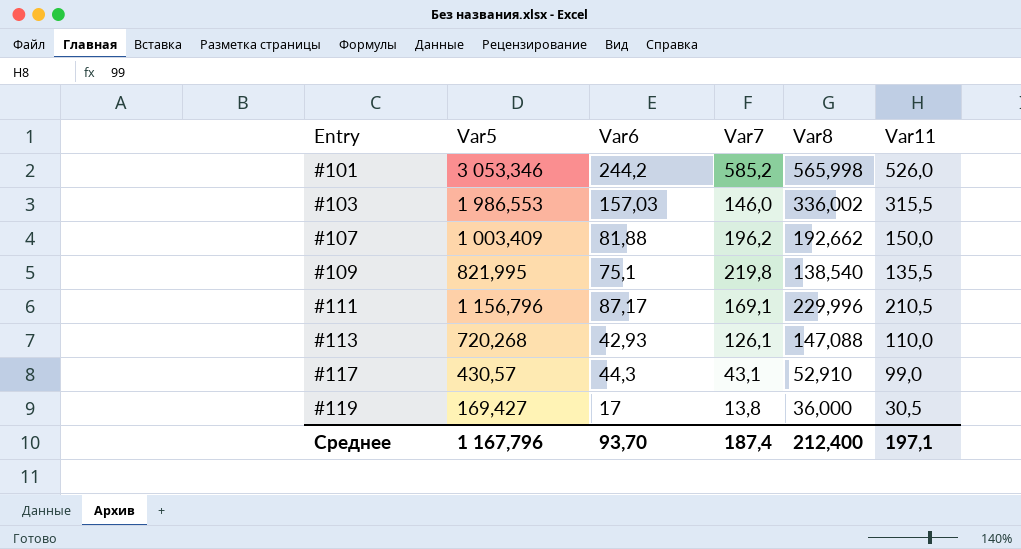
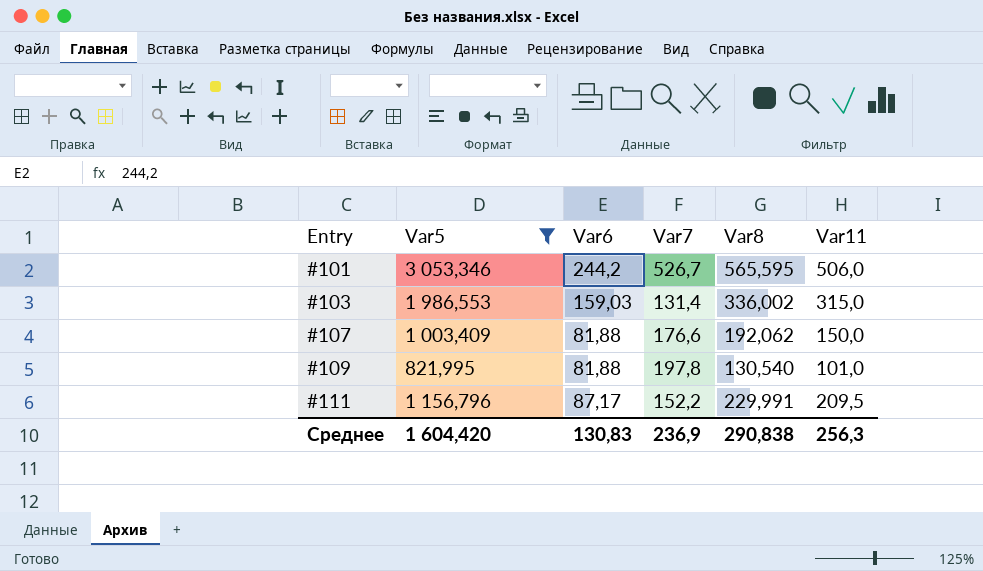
filter: none -> Var5 >= 821,995
#101 | Var7: 585,2 -> 526,7
#101 | Var8: 565,998 -> 565,595
#101 | Var11: 526,0 -> 506,0
#103 | Var6: 157,03 -> 159,03
#103 | Var7: 146,0 -> 131,4
#103 | Var11: 315,5 -> 315,0
#107 | Var7: 196,2 -> 176,6
#107 | Var8: 192,662 -> 192,062
#109 | Var6: 75,1 -> 81,88
#109 | Var7: 219,8 -> 197,8
#109 | Var8: 138,540 -> 130,540
#109 | Var11: 135,5 -> 101,0
#111 | Var7: 169,1 -> 152,2
#111 | Var8: 229,996 -> 229,991
#111 | Var11: 210,5 -> 209,5
Среднее | Var5: 1 167,796 -> 1 604,420
Среднее | Var6: 93,70 -> 130,83
Среднее | Var7: 187,4 -> 236,9
Среднее | Var8: 212,400 -> 290,838
Среднее | Var11: 197,1 -> 256,3

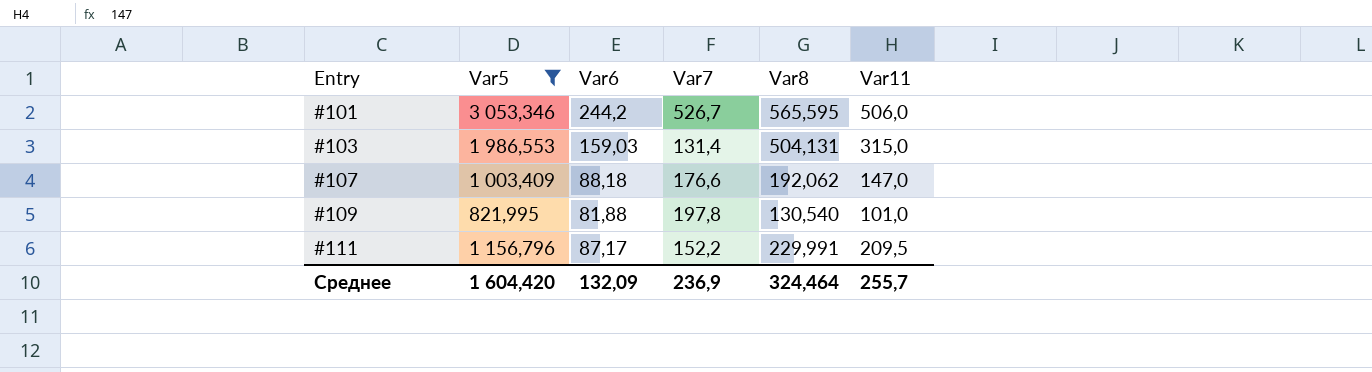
#103 | Var8: 336,002 -> 504,131
#107 | Var6: 81,88 -> 88,18
#107 | Var11: 150,0 -> 147,0
Среднее | Var6: 130,83 -> 132,09
Среднее | Var8: 290,838 -> 324,464
Среднее | Var11: 256,3 -> 255,7

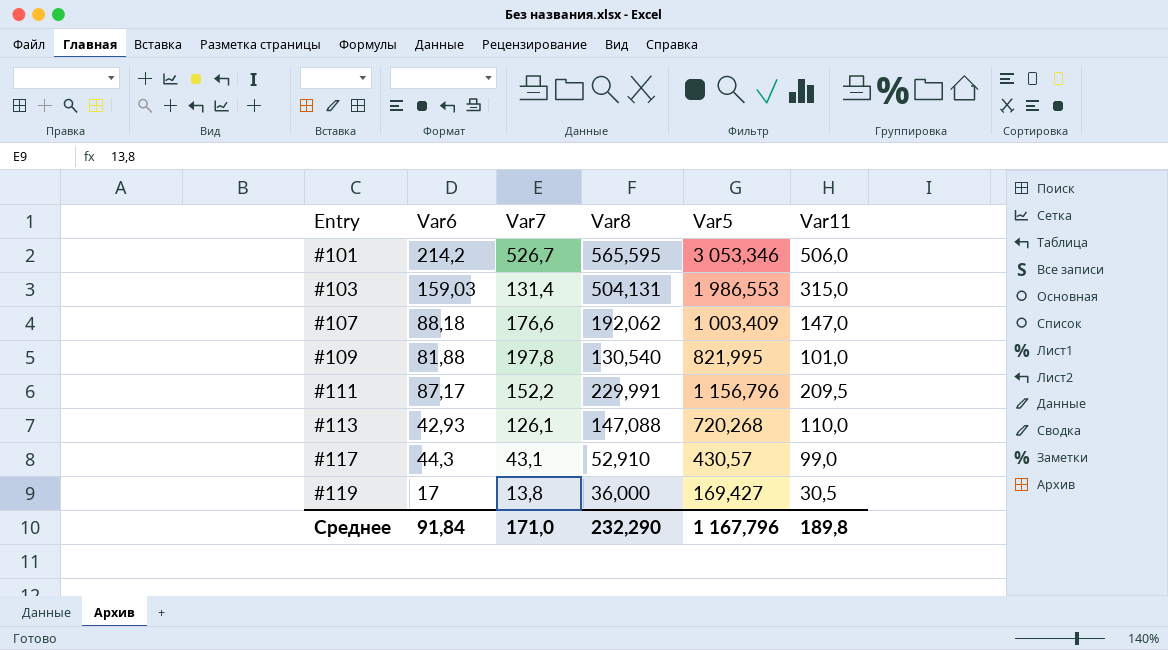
filter: Var5 >= 821,995 -> none
column Var5 | position: 2 -> 5
#101 | Var6: 244,2 -> 214,2
Среднее | Var6: 132,09 -> 91,84
Среднее | Var7: 236,9 -> 171,0
Среднее | Var8: 324,464 -> 232,290
Среднее | Var5: 1 604,420 -> 1 167,796
Среднее | Var11: 255,7 -> 189,8

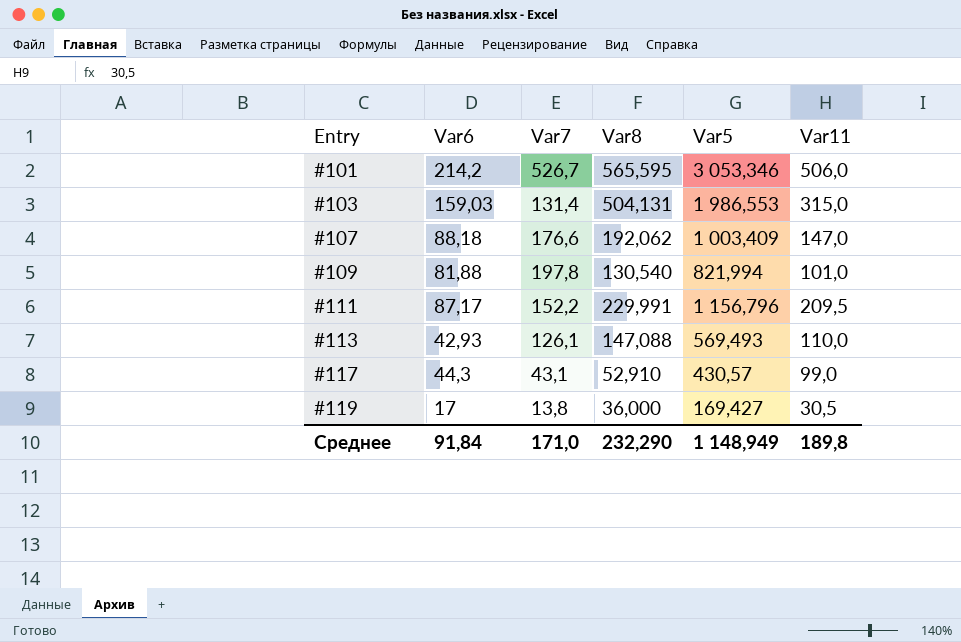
#109 | Var5: 821,995 -> 821,994
#113 | Var5: 720,268 -> 569,493
Среднее | Var5: 1 167,796 -> 1 148,949

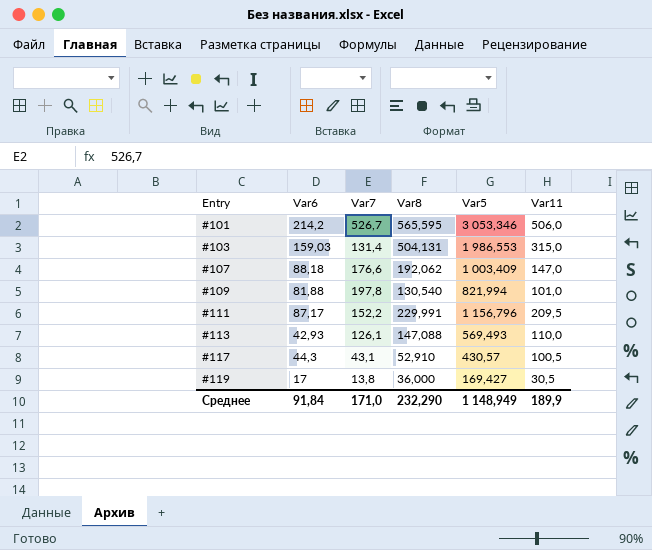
#117 | Var11: 99,0 -> 100,5
Среднее | Var11: 189,8 -> 189,9

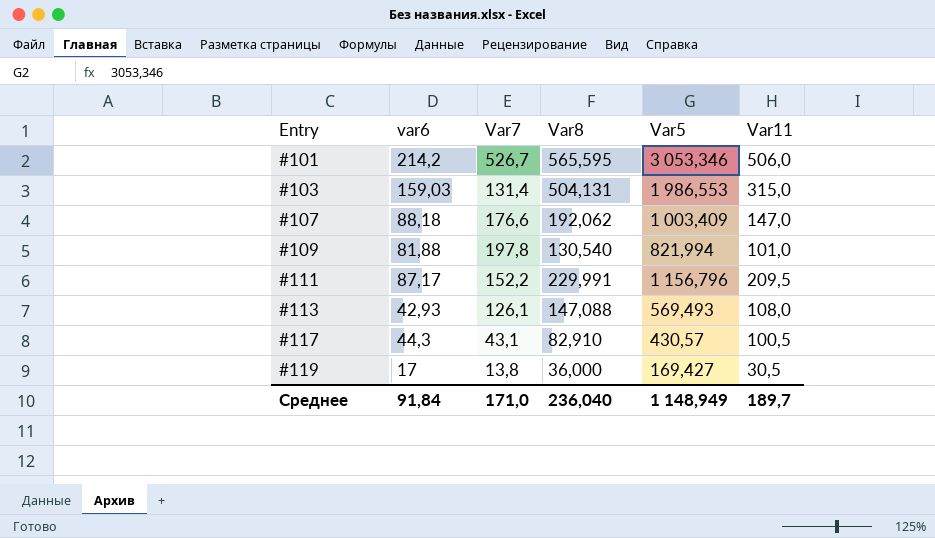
column name: Var6 -> var6
#113 | Var11: 110,0 -> 108,0
#117 | Var8: 52,910 -> 82,910
Среднее | Var8: 232,290 -> 236,040
Среднее | Var11: 189,9 -> 189,7

